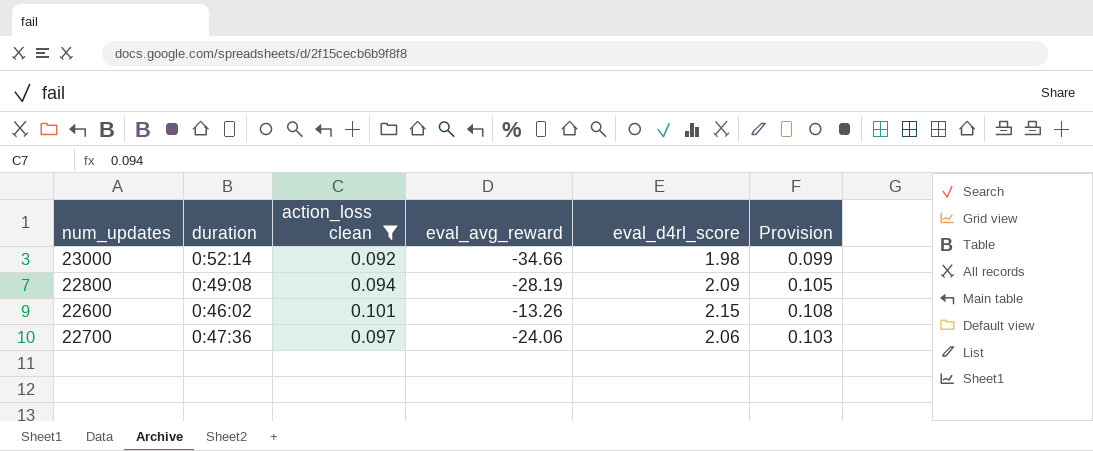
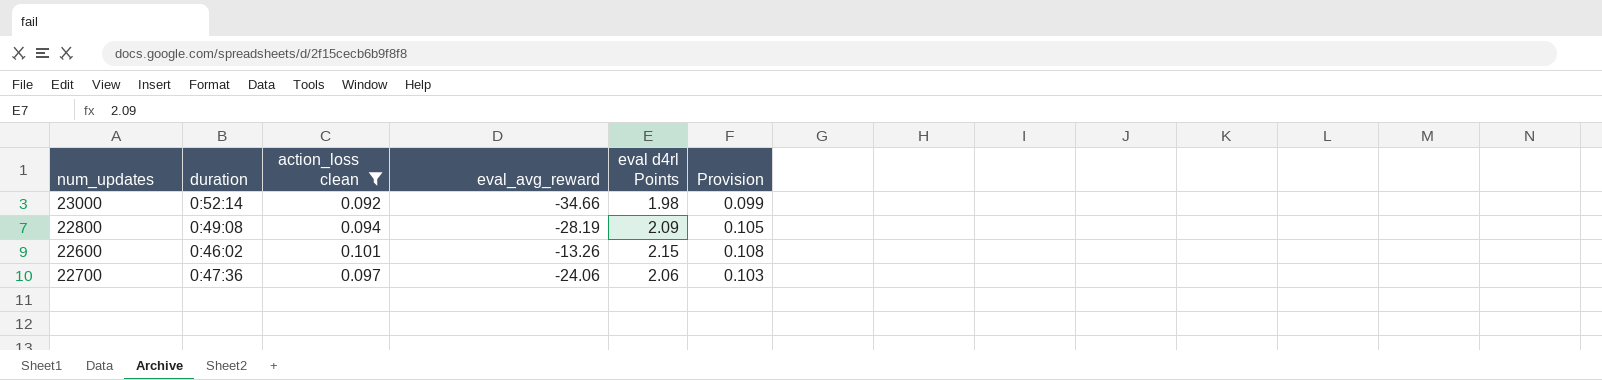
column name: eval_d4rl_score -> eval d4rl Points

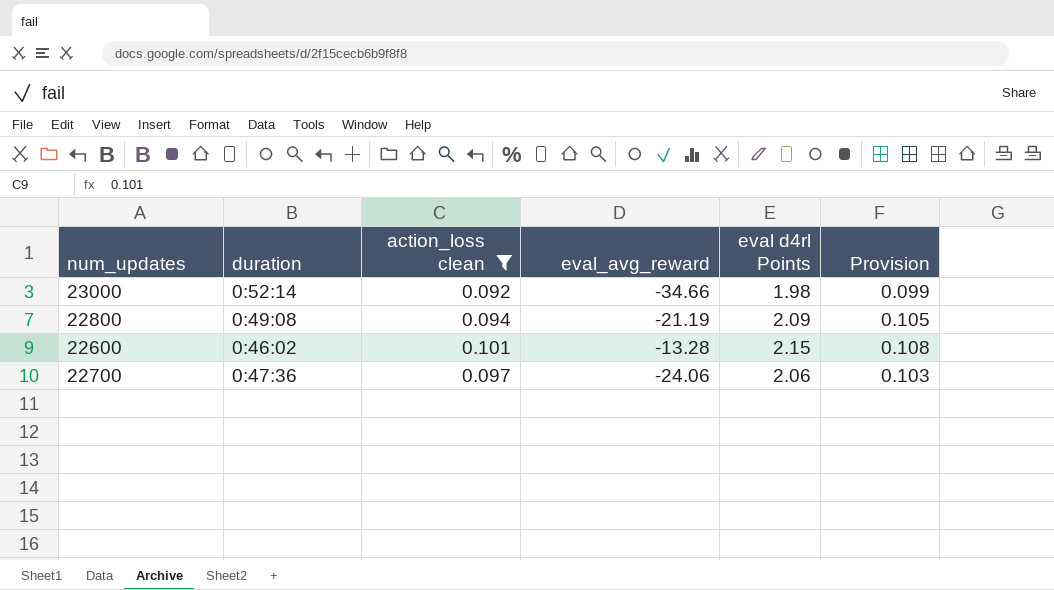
22800 | eval_avg_reward: -28.19 -> -21.19
22600 | eval_avg_reward: -13.26 -> -13.28

